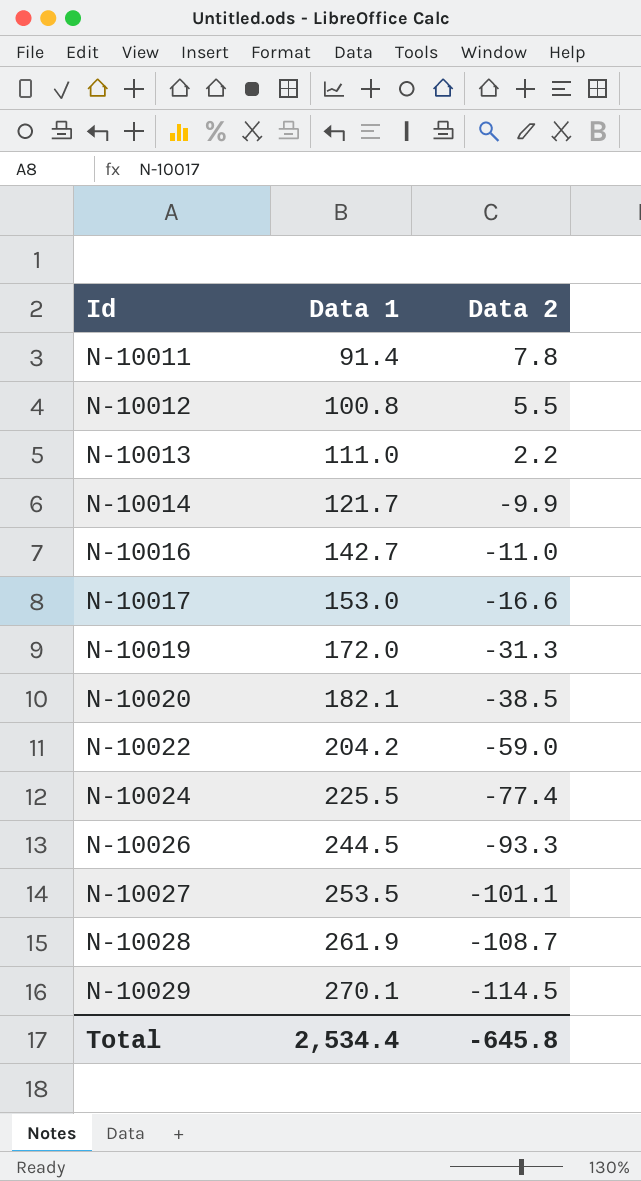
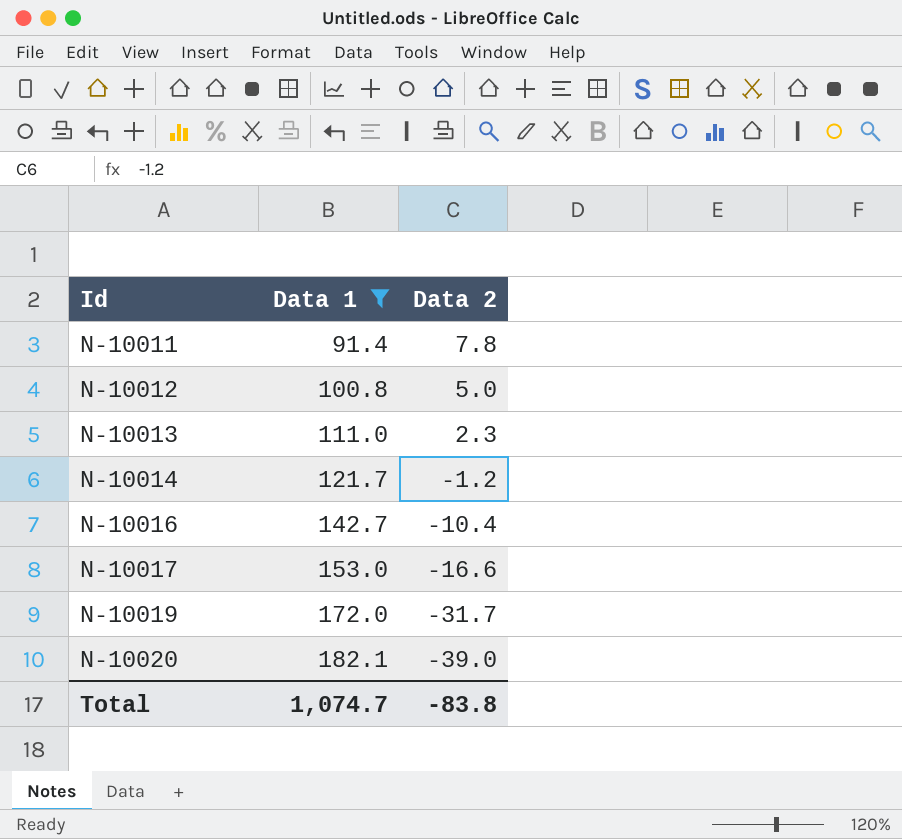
filter: none -> Data 1 <= 182.1
N-10012 | Data 2: 5.5 -> 5.0
N-10013 | Data 2: 2.2 -> 2.3
N-10014 | Data 2: -9.9 -> -1.2
N-10016 | Data 2: -11.0 -> -10.4
N-10019 | Data 2: -31.3 -> -31.7
N-10020 | Data 2: -38.5 -> -39.0
Total | Data 1: 2,534.4 -> 1,074.7
Total | Data 2: -645.8 -> -83.8

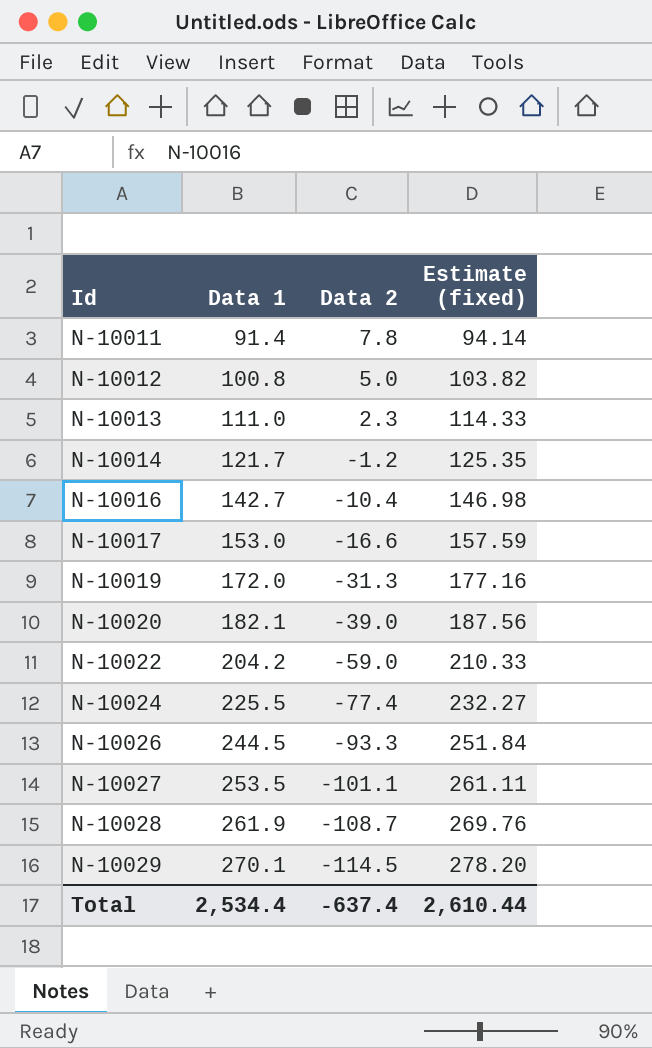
filter: Data 1 <= 182.1 -> none
column Estimate (fixed) | formula: none -> [Data 1] * 1.03
N-10019 | Data 2: -31.7 -> -31.3
Total | Data 1: 1,074.7 -> 2,534.4
Total | Data 2: -83.8 -> -637.4

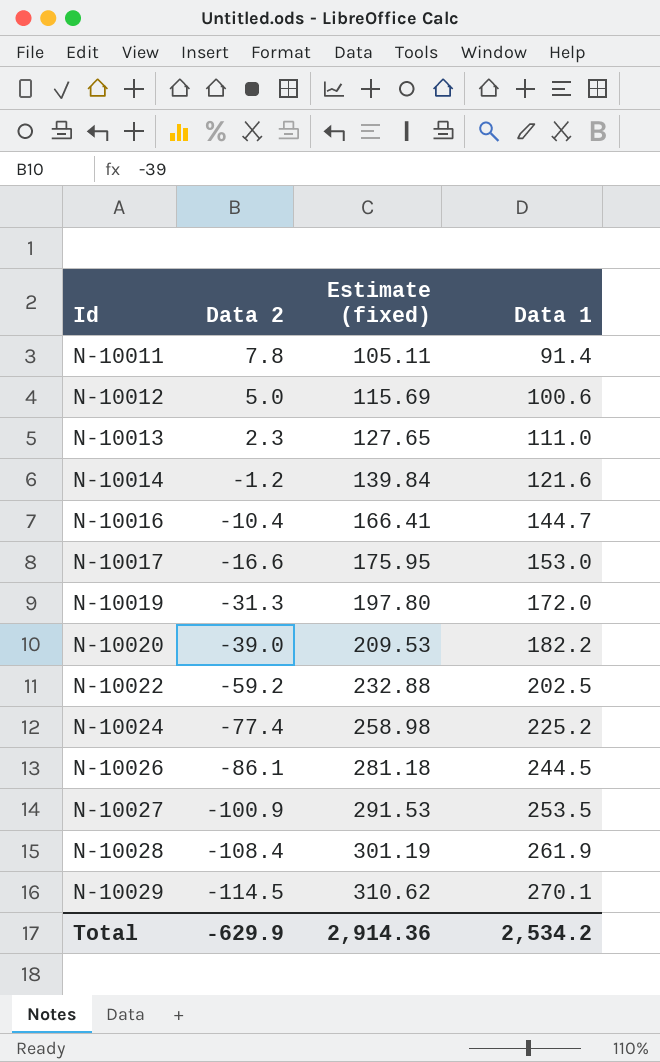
column Estimate (fixed) | formula: [Data 1] * 1.03 -> [Data 1] * 1.15
column Data 1 | position: 2 -> 4
N-10012 | Data 1: 100.8 -> 100.6
N-10014 | Data 1: 121.7 -> 121.6
N-10016 | Data 1: 142.7 -> 144.7
N-10020 | Data 1: 182.1 -> 182.2
N-10022 | Data 2: -59.0 -> -59.2
N-10022 | Data 1: 204.2 -> 202.5
N-10024 | Data 1: 225.5 -> 225.2
N-10026 | Data 2: -93.3 -> -86.1
N-10027 | Data 2: -101.1 -> -100.9
N-10028 | Data 2: -108.7 -> -108.4
Total | Data 2: -637.4 -> -629.9
Total | Estimate (fixed): 2,610.44 -> 2,914.36
Total | Data 1: 2,534.4 -> 2,534.2

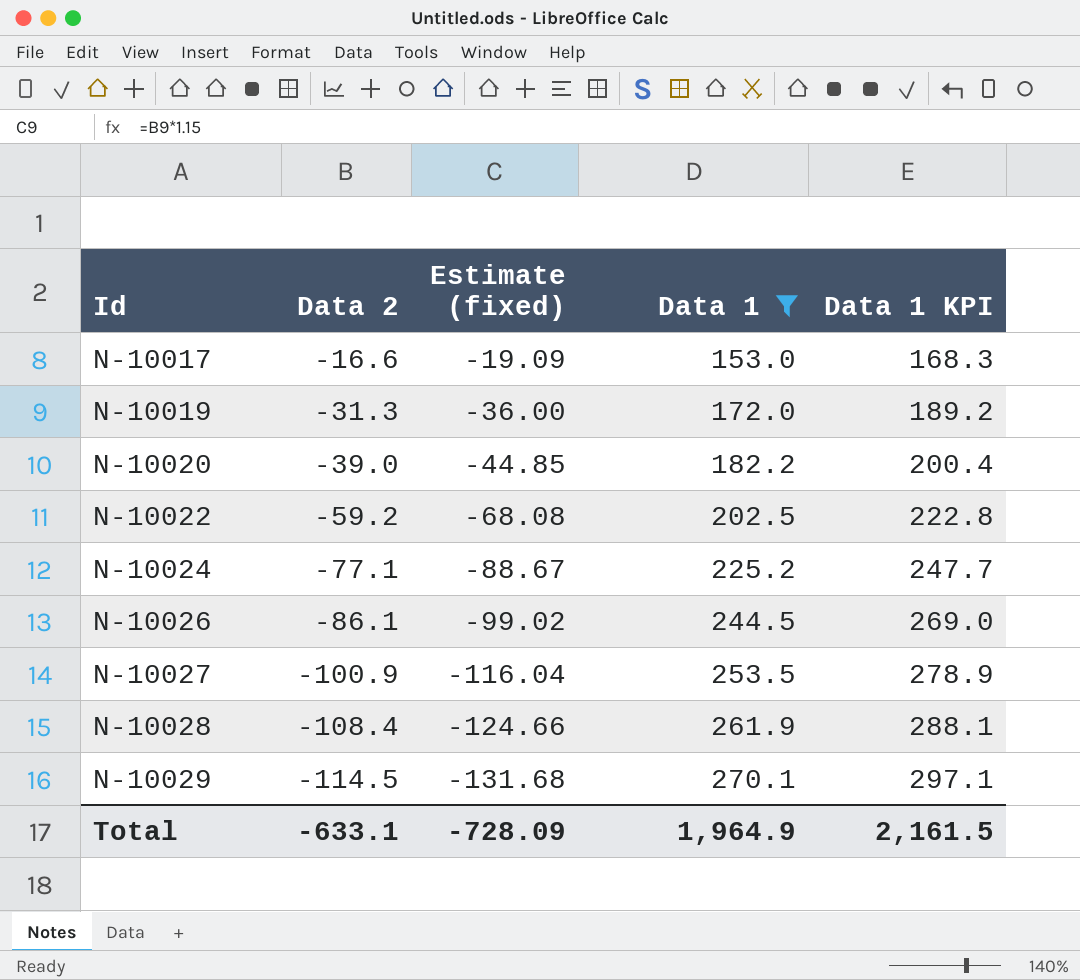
filter: none -> Data 1 >= 153.0
column Estimate (fixed) | formula: [Data 1] * 1.15 -> [Data 2] * 1.15
column Data 1 KPI | formula: none -> [Data 1] * 1.1
N-10024 | Data 2: -77.4 -> -77.1
Total | Data 2: -629.9 -> -633.1
Total | Estimate (fixed): 2,914.36 -> -728.09
Total | Data 1: 2,534.2 -> 1,964.9

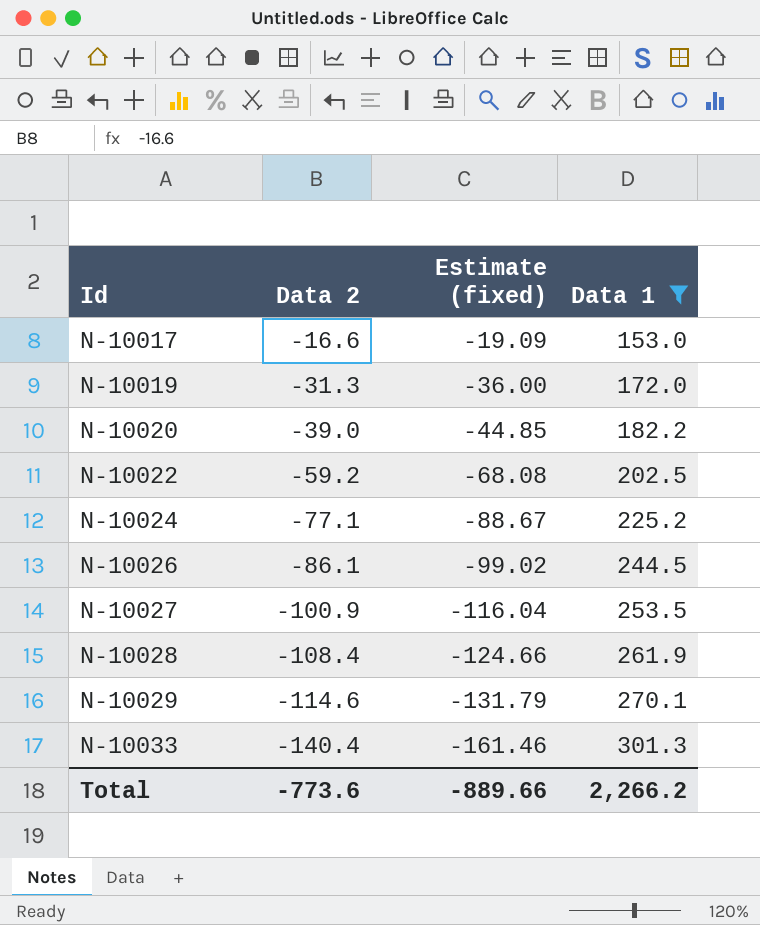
column Data 1 KPI | formula: [Data 1] * 1.1 -> none
N-10029 | Data 2: -114.5 -> -114.6
N-10029 | Estimate (fixed): -131.68 -> -131.79
row N-10033: none -> -140.4 | -161.46 | 301.3
Total | Data 2: -633.1 -> -773.6
Total | Estimate (fixed): -728.09 -> -889.66
Total | Data 1: 1,964.9 -> 2,266.2

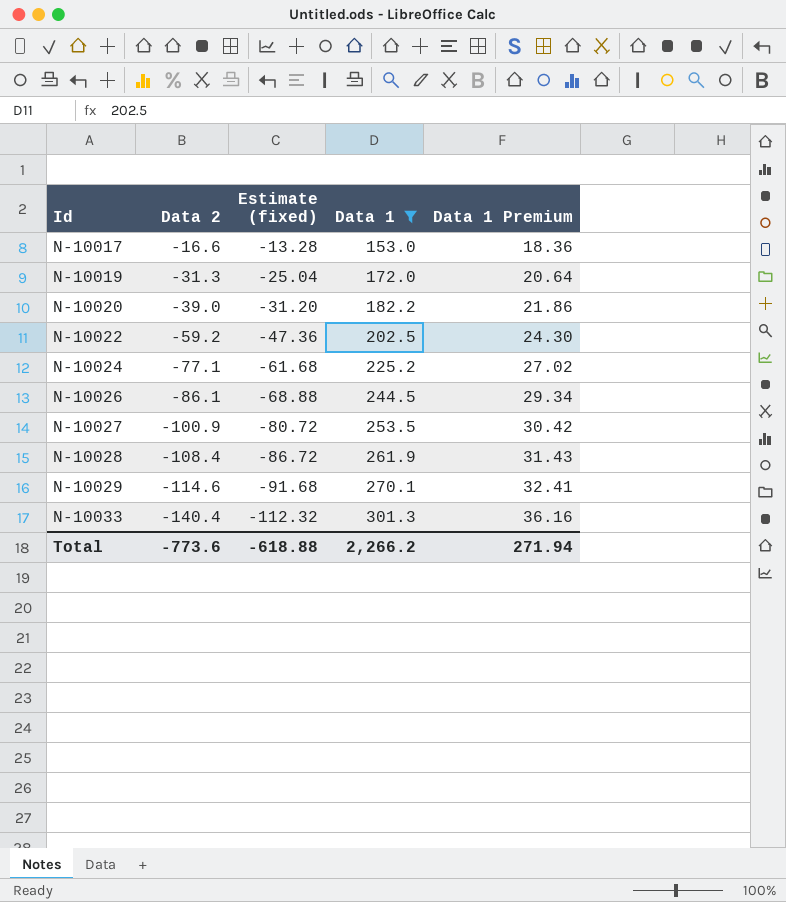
column Estimate (fixed) | formula: [Data 2] * 1.15 -> [Data 2] * 0.8
column Data 1 Premium | formula: none -> [Data 1] * 0.12
Total | Estimate (fixed): -889.66 -> -618.88

